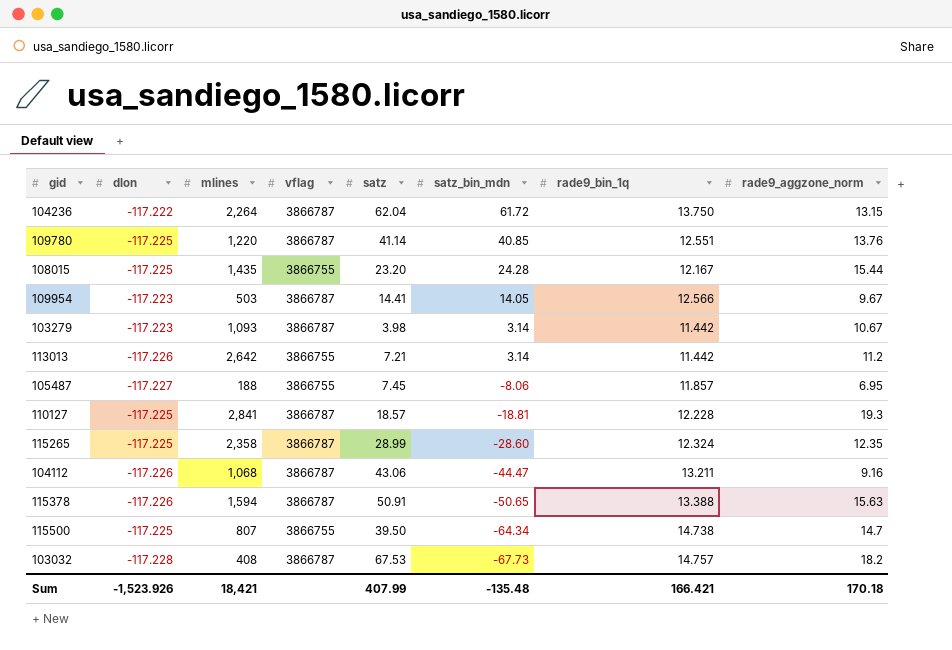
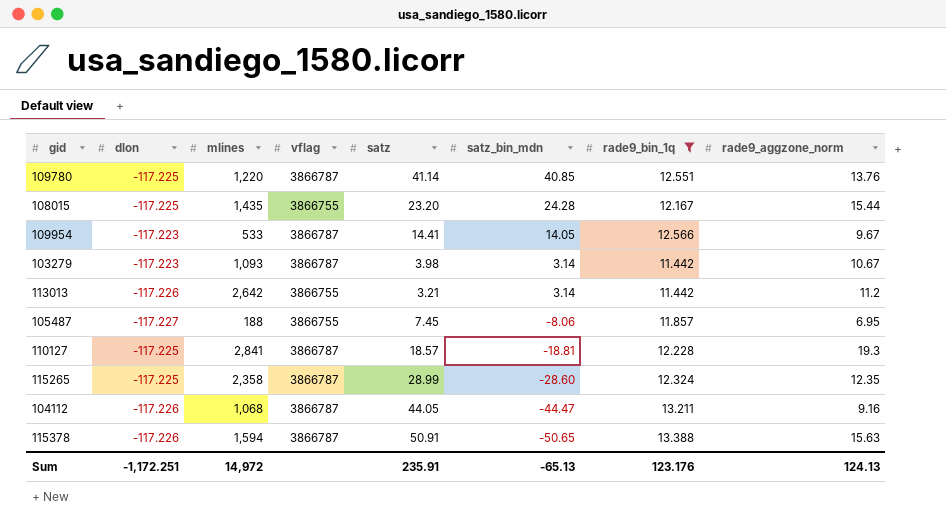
filter: none -> rade9_bin_1q <= 13.388
109954 | mlines: 503 -> 533
113013 | satz: 7.21 -> 3.21
104112 | satz: 43.06 -> 44.05
Sum | dlon: -1,523.926 -> -1,172.251
Sum | mlines: 18,421 -> 14,972
Sum | satz: 407.99 -> 235.91
Sum | satz_bin_mdn: -135.48 -> -65.13
Sum | rade9_bin_1q: 166.421 -> 123.176
Sum | rade9_aggzone_norm: 170.18 -> 124.13

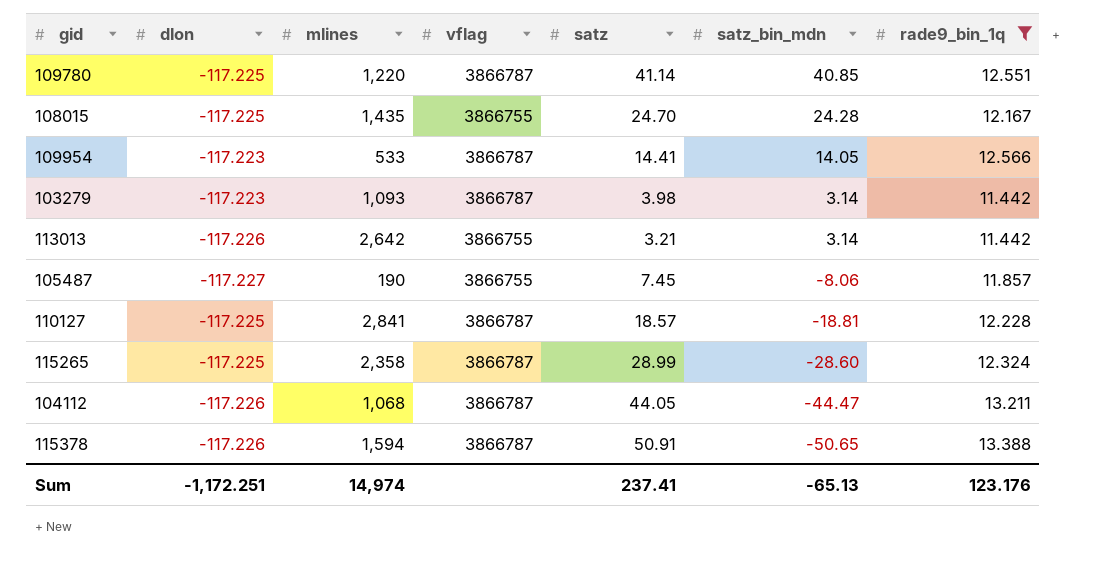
column rade9_aggzone_norm | position: 8 -> none
108015 | satz: 23.20 -> 24.70
105487 | mlines: 188 -> 190
Sum | mlines: 14,972 -> 14,974
Sum | satz: 235.91 -> 237.41

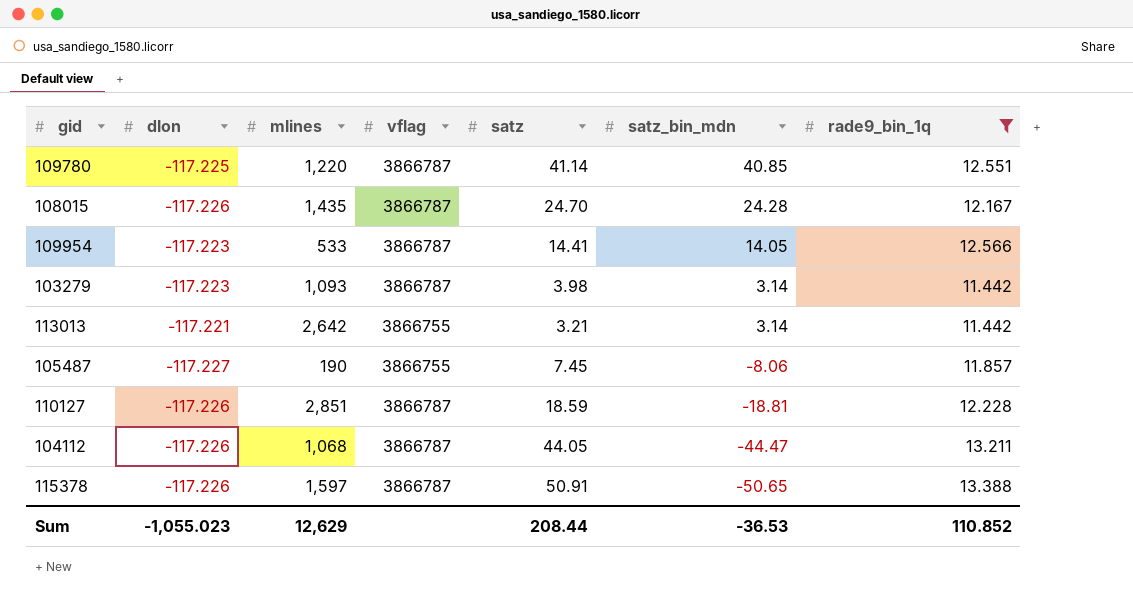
row 115265: -117.225 | 2,358 | 3866787 | 28.99 | -28.60 | 12.324 -> none
108015 | dlon: -117.225 -> -117.226
108015 | vflag: 3866755 -> 3866787
113013 | dlon: -117.226 -> -117.221
110127 | dlon: -117.225 -> -117.226
110127 | mlines: 2,841 -> 2,851
110127 | satz: 18.57 -> 18.59
115378 | mlines: 1,594 -> 1,597
Sum | dlon: -1,172.251 -> -1,055.023
Sum | mlines: 14,974 -> 12,629
Sum | satz: 237.41 -> 208.44
Sum | satz_bin_mdn: -65.13 -> -36.53
Sum | rade9_bin_1q: 123.176 -> 110.852

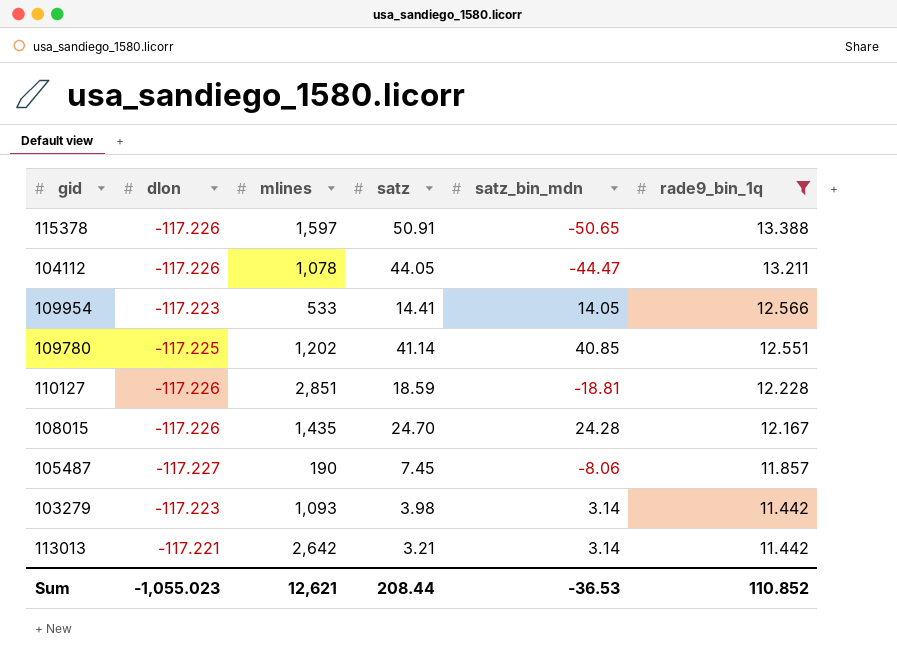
row order: satz_bin_mdn descending -> rade9_bin_1q descending
column vflag | position: 4 -> none
104112 | mlines: 1,068 -> 1,078
109780 | mlines: 1,220 -> 1,202
Sum | mlines: 12,629 -> 12,621

